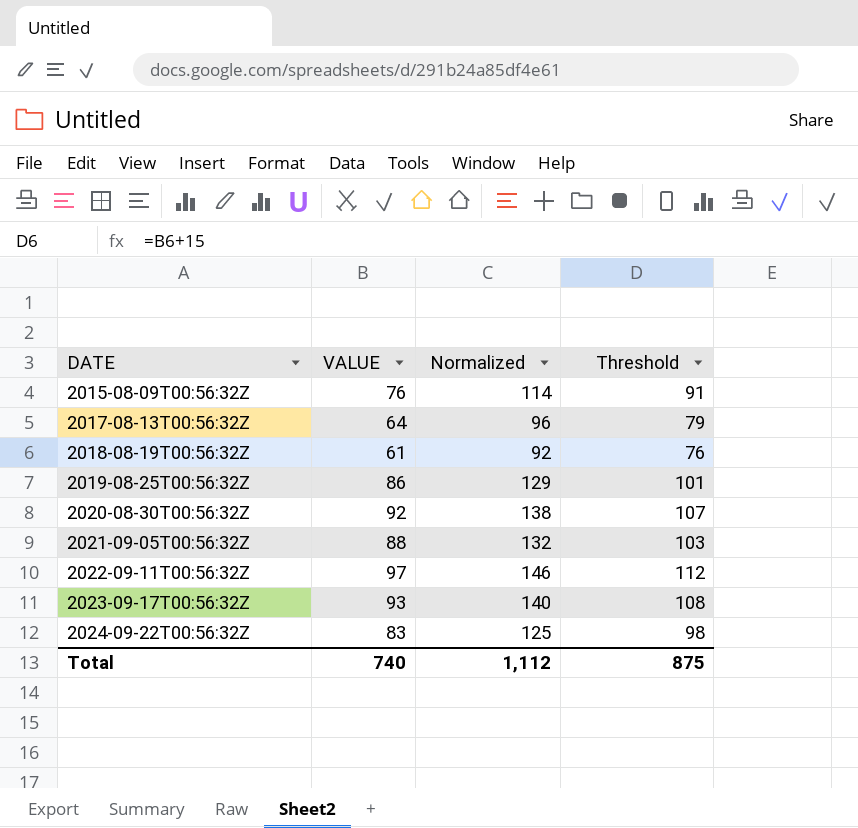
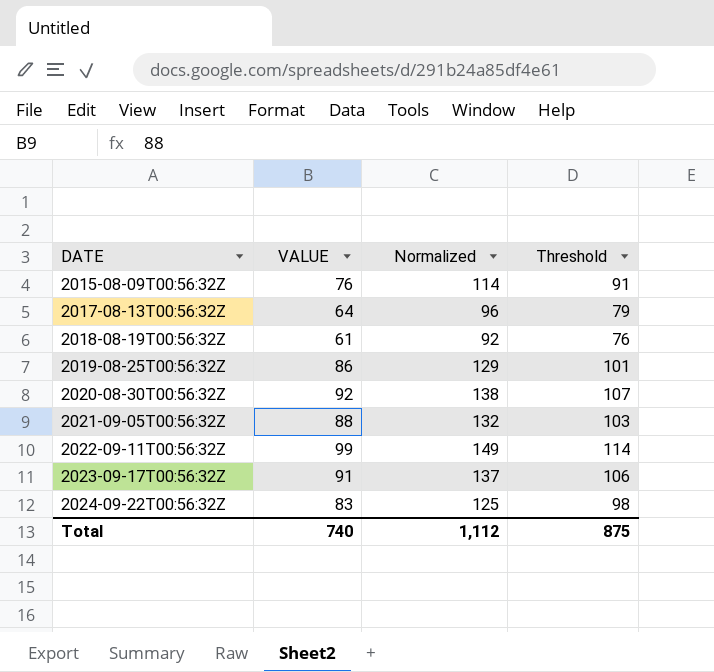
2022-09-11T00:56:32Z | VALUE: 97 -> 99
2022-09-11T00:56:32Z | Normalized: 146 -> 149
2022-09-11T00:56:32Z | Threshold: 112 -> 114
2023-09-17T00:56:32Z | VALUE: 93 -> 91
2023-09-17T00:56:32Z | Normalized: 140 -> 137
2023-09-17T00:56:32Z | Threshold: 108 -> 106

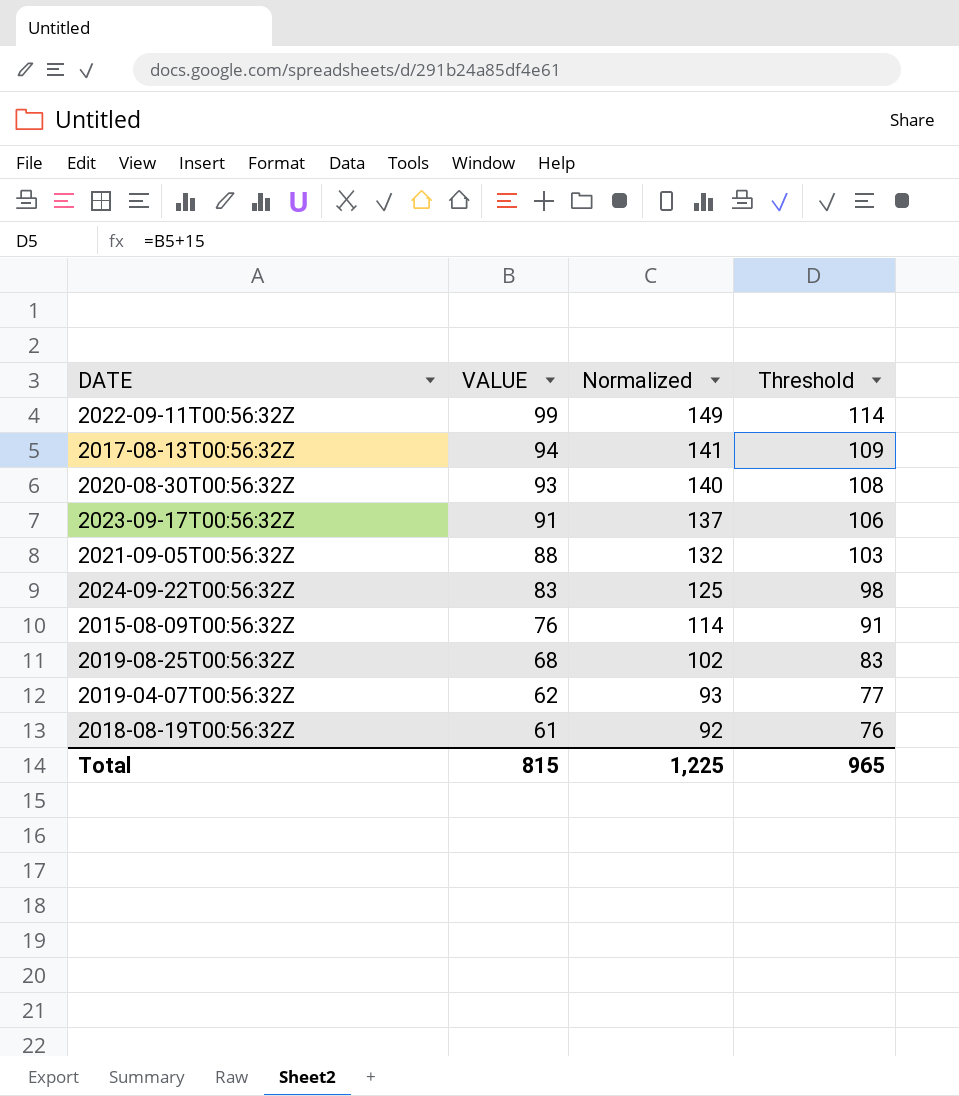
row order: DATE ascending -> VALUE descending
2017-08-13T00:56:32Z | VALUE: 64 -> 94
2017-08-13T00:56:32Z | Normalized: 96 -> 141
2017-08-13T00:56:32Z | Threshold: 79 -> 109
2020-08-30T00:56:32Z | VALUE: 92 -> 93
2020-08-30T00:56:32Z | Normalized: 138 -> 140
2020-08-30T00:56:32Z | Threshold: 107 -> 108
2019-08-25T00:56:32Z | VALUE: 86 -> 68
2019-08-25T00:56:32Z | Normalized: 129 -> 102
2019-08-25T00:56:32Z | Threshold: 101 -> 83
row 2019-04-07T00:56:32Z: none -> 62 | 93 | 77
Total | VALUE: 740 -> 815
Total | Normalized: 1,112 -> 1,225
Total | Threshold: 875 -> 965

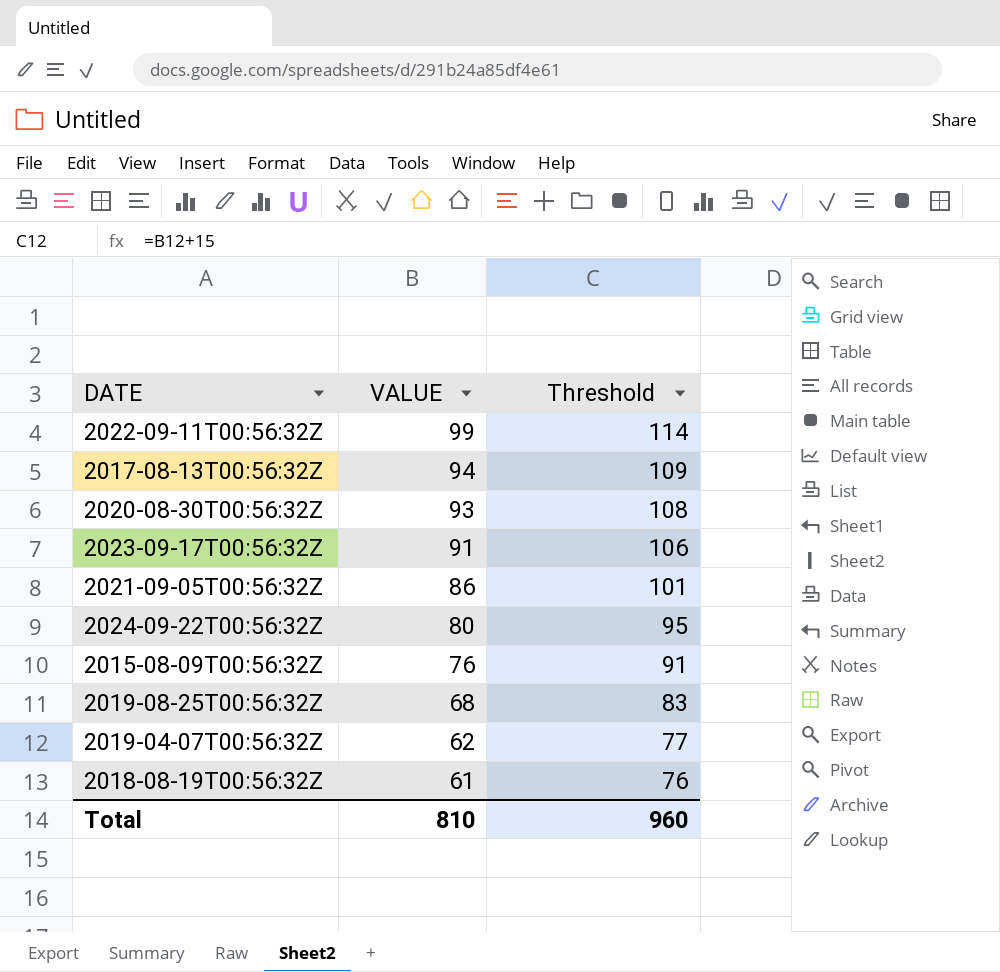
column Normalized | formula: [VALUE] * 1.5 -> none
2021-09-05T00:56:32Z | VALUE: 88 -> 86
2021-09-05T00:56:32Z | Threshold: 103 -> 101
2024-09-22T00:56:32Z | VALUE: 83 -> 80
2024-09-22T00:56:32Z | Threshold: 98 -> 95
Total | VALUE: 815 -> 810
Total | Threshold: 965 -> 960

